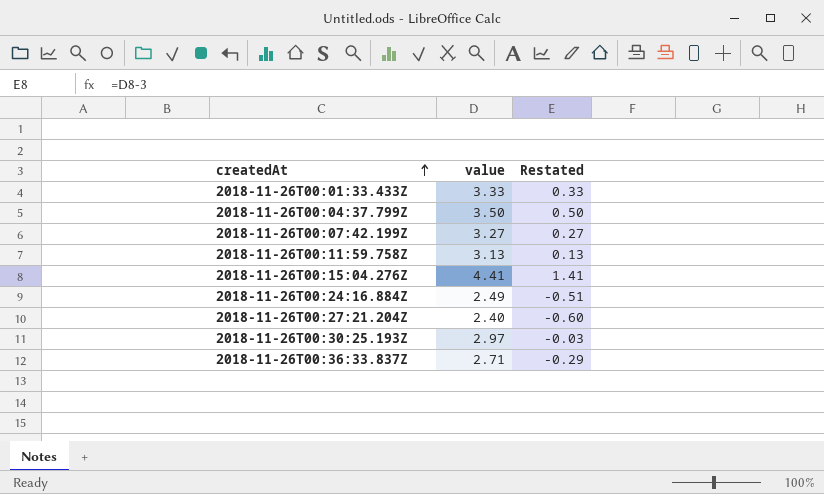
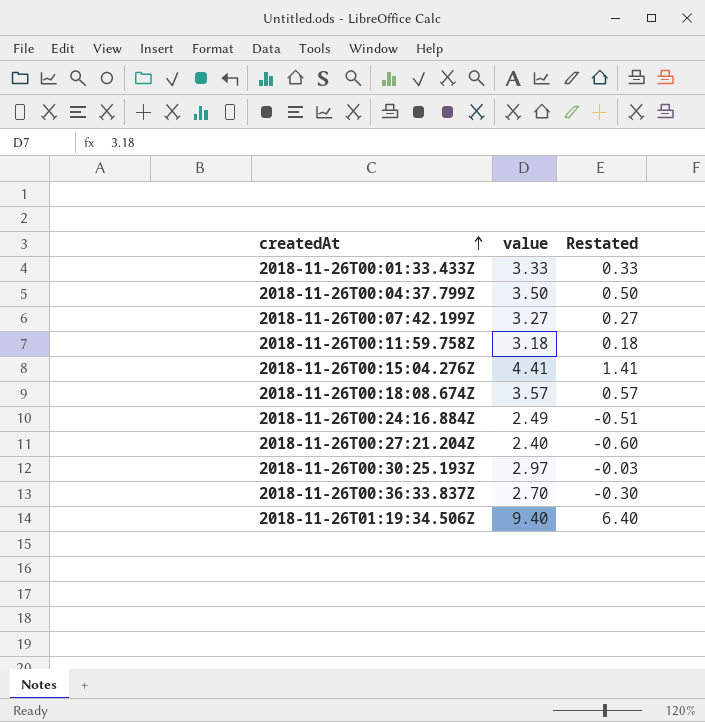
2018-11-26T00:11:59.758Z | value: 3.13 -> 3.18
2018-11-26T00:11:59.758Z | Restated: 0.13 -> 0.18
row 2018-11-26T00:18:08.674Z: none -> 3.57 | 0.57
2018-11-26T00:36:33.837Z | value: 2.71 -> 2.70
2018-11-26T00:36:33.837Z | Restated: -0.29 -> -0.30
row 2018-11-26T01:19:34.506Z: none -> 9.40 | 6.40

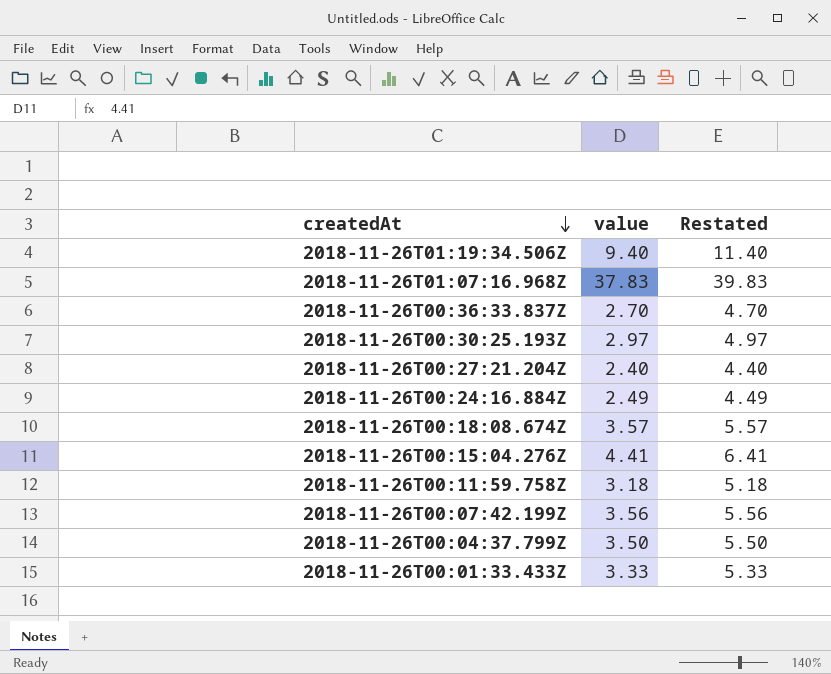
row order: createdAt ascending -> createdAt descending
column Restated | formula: [value] - 3 -> [value] + 2
row 2018-11-26T01:07:16.968Z: none -> 37.83 | 39.83
2018-11-26T00:07:42.199Z | value: 3.27 -> 3.56

